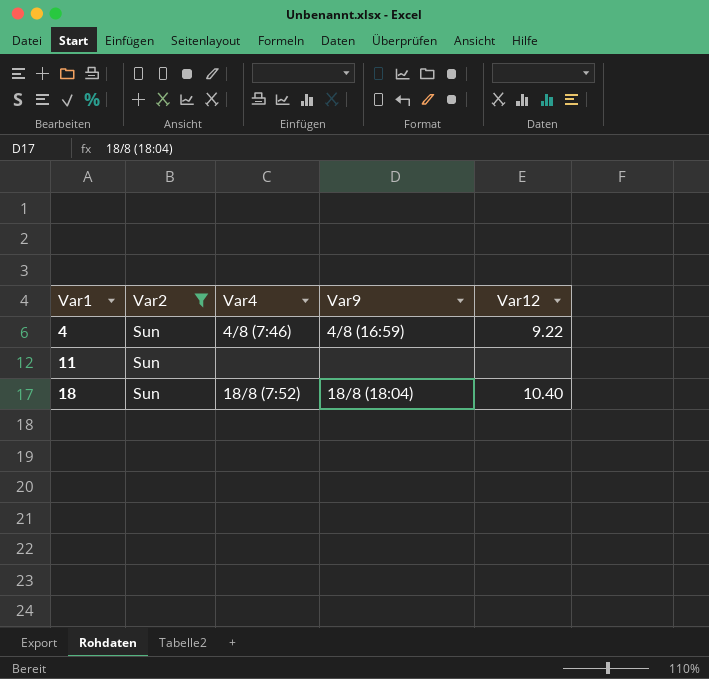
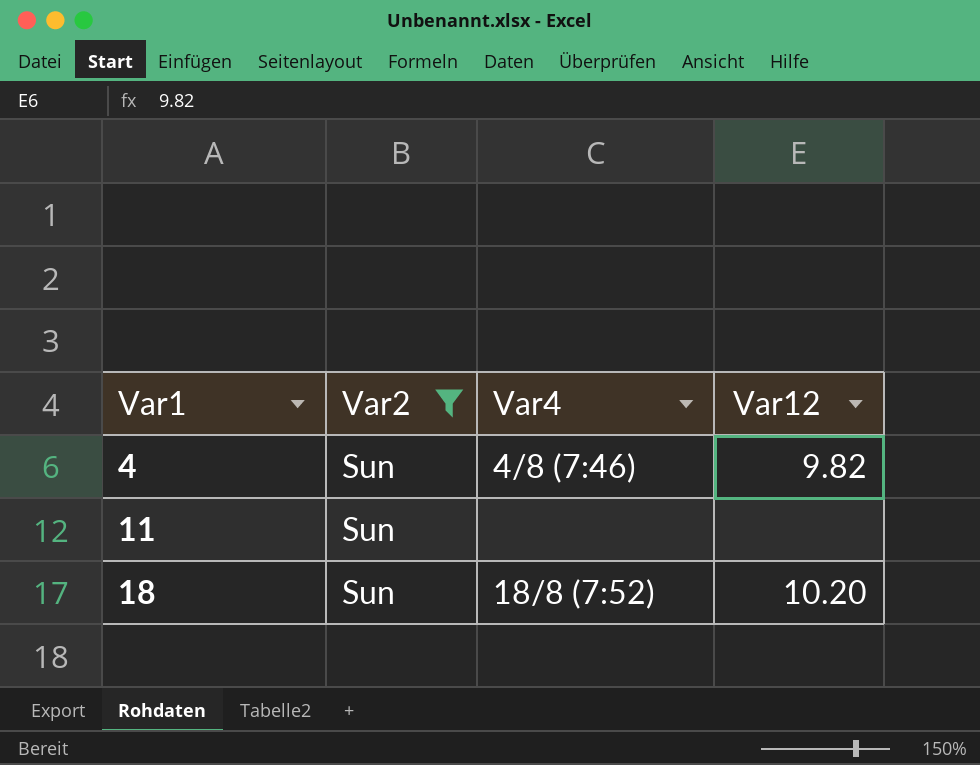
column Var9 | position: 4 -> none
4 | Var12: 9.22 -> 9.82
18 | Var12: 10.40 -> 10.20

